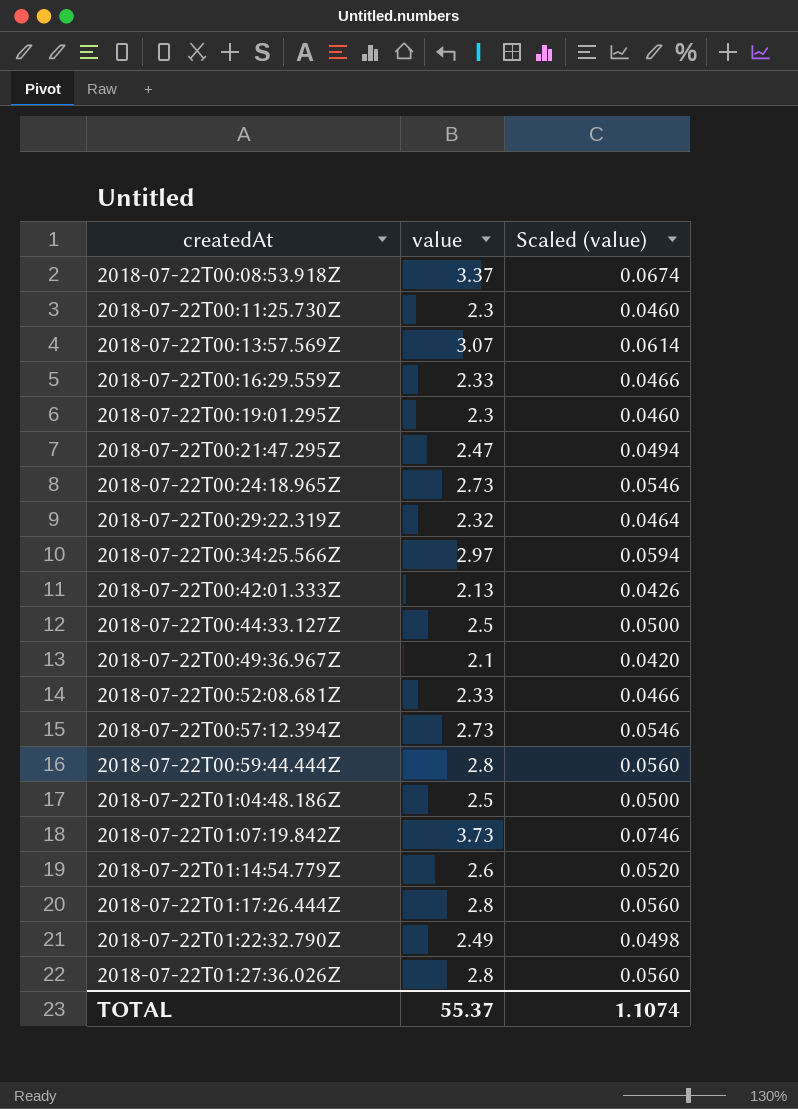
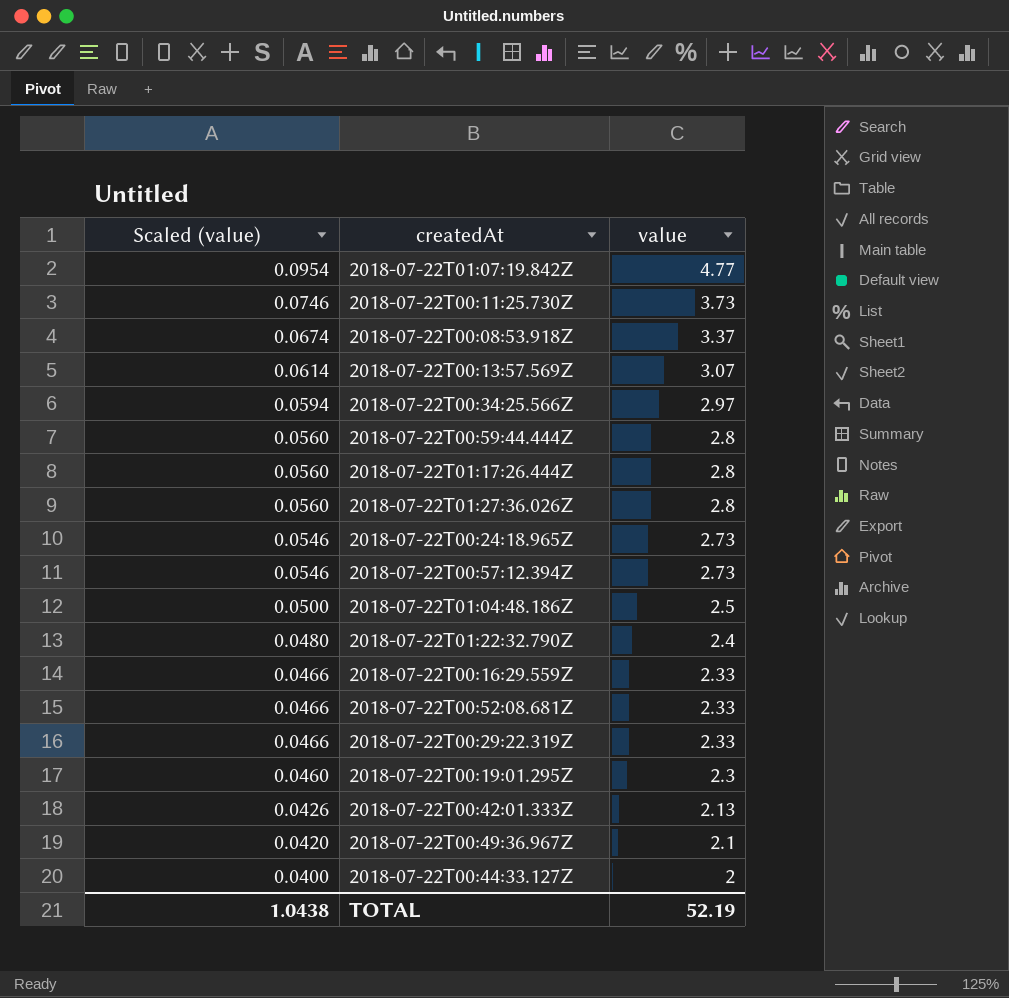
row order: createdAt ascending -> Scaled (value) descending
column Scaled (value) | position: 3 -> 1
row 2018-07-22T00:21:47.295Z: 2.47 | 0.0494 -> none
row 2018-07-22T01:14:54.779Z: 2.6 | 0.0520 -> none
2018-07-22T01:07:19.842Z | Scaled (value): 0.0746 -> 0.0954
2018-07-22T01:07:19.842Z | value: 3.73 -> 4.77
2018-07-22T00:11:25.730Z | Scaled (value): 0.0460 -> 0.0746
2018-07-22T00:11:25.730Z | value: 2.3 -> 3.73
2018-07-22T01:22:32.790Z | Scaled (value): 0.0498 -> 0.0480
2018-07-22T01:22:32.790Z | value: 2.49 -> 2.4
2018-07-22T00:29:22.319Z | Scaled (value): 0.0464 -> 0.0466
2018-07-22T00:29:22.319Z | value: 2.32 -> 2.33
2018-07-22T00:44:33.127Z | Scaled (value): 0.0500 -> 0.0400
2018-07-22T00:44:33.127Z | value: 2.5 -> 2
TOTAL | Scaled (value): 1.1074 -> 1.0438
TOTAL | value: 55.37 -> 52.19

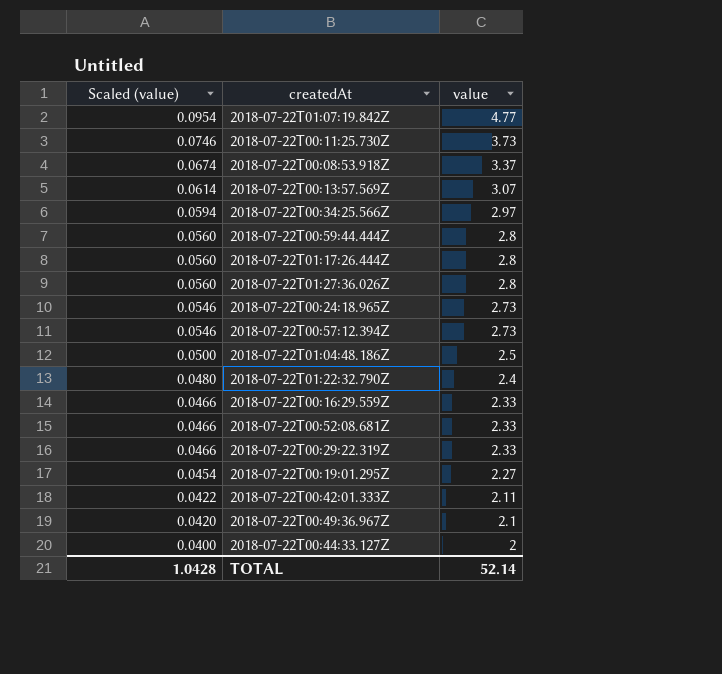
2018-07-22T00:19:01.295Z | Scaled (value): 0.0460 -> 0.0454
2018-07-22T00:19:01.295Z | value: 2.3 -> 2.27
2018-07-22T00:42:01.333Z | Scaled (value): 0.0426 -> 0.0422
2018-07-22T00:42:01.333Z | value: 2.13 -> 2.11
TOTAL | Scaled (value): 1.0438 -> 1.0428
TOTAL | value: 52.19 -> 52.14

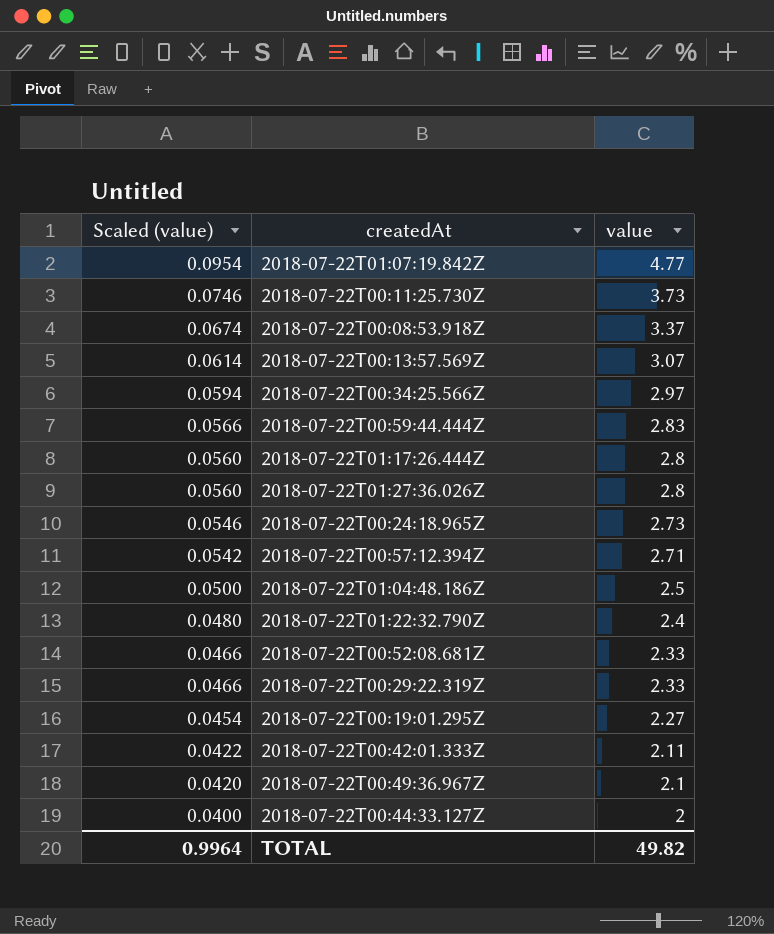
row 2018-07-22T00:16:29.559Z: 0.0466 | 2.33 -> none
2018-07-22T00:59:44.444Z | Scaled (value): 0.0560 -> 0.0566
2018-07-22T00:59:44.444Z | value: 2.8 -> 2.83
2018-07-22T00:57:12.394Z | Scaled (value): 0.0546 -> 0.0542
2018-07-22T00:57:12.394Z | value: 2.73 -> 2.71
TOTAL | Scaled (value): 1.0428 -> 0.9964
TOTAL | value: 52.14 -> 49.82

